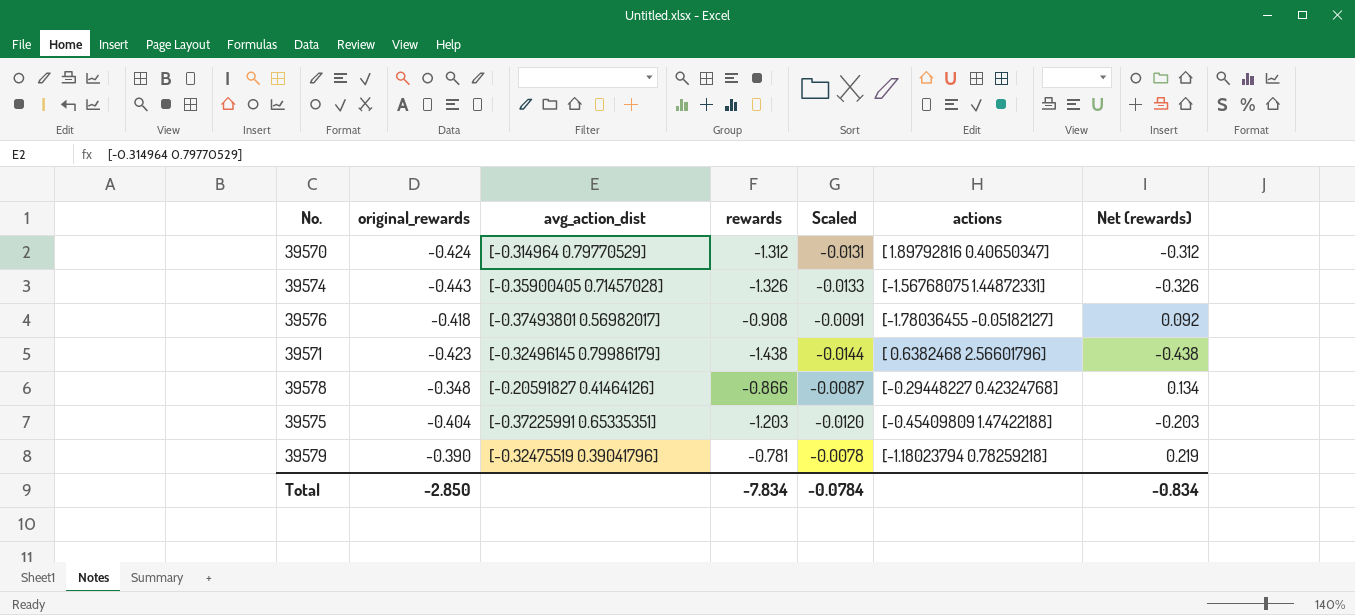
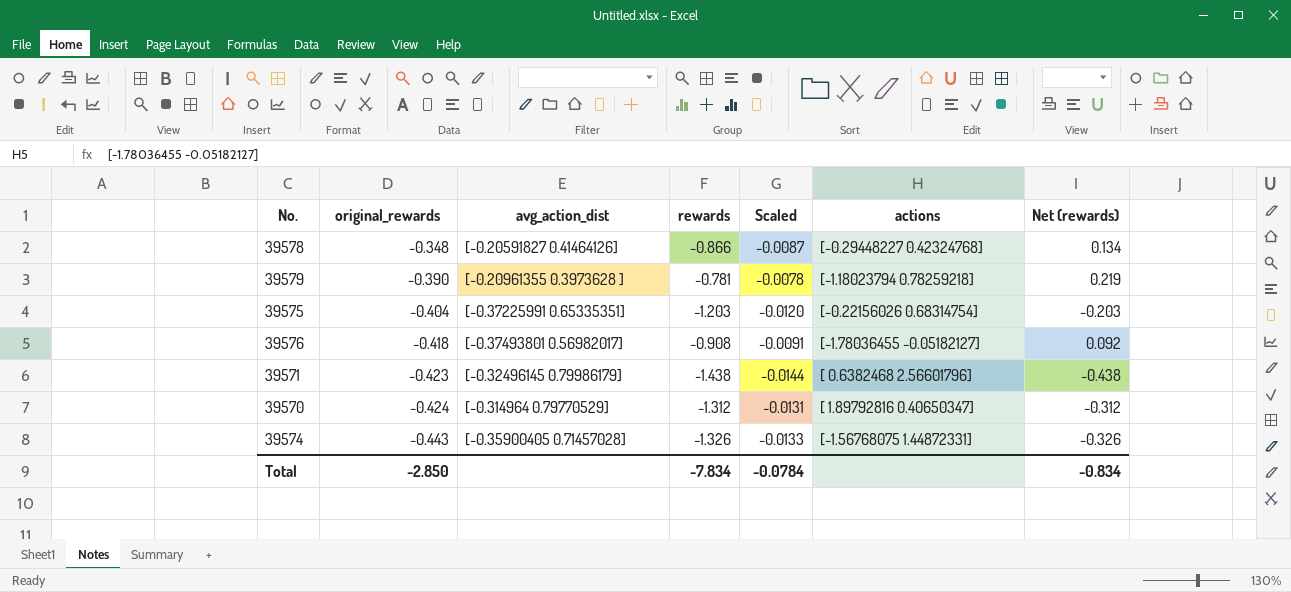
row order: none -> original_rewards descending
39579 | avg_action_dist: [-0.32475519 0.39041796] -> [-0.20961355 0.3973628 ]
39575 | actions: [-0.45409809 1.47422188] -> [-0.22156026 0.68314754]

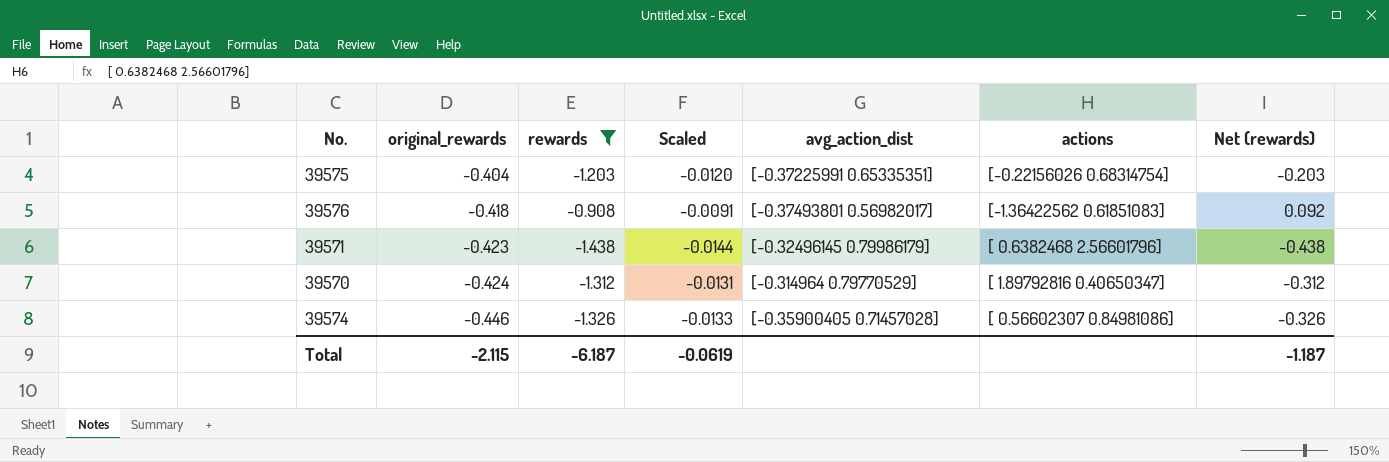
filter: none -> rewards <= -0.908
column avg_action_dist | position: 3 -> 5
39576 | actions: [-1.78036455 -0.05182127] -> [-1.36422562 0.61851083]
39574 | original_rewards: -0.443 -> -0.446
39574 | actions: [-1.56768075 1.44872331] -> [ 0.56602307 0.84981086]
Total | original_rewards: -2.850 -> -2.115
Total | rewards: -7.834 -> -6.187
Total | Scaled: -0.0784 -> -0.0619
Total | Net (rewards): -0.834 -> -1.187

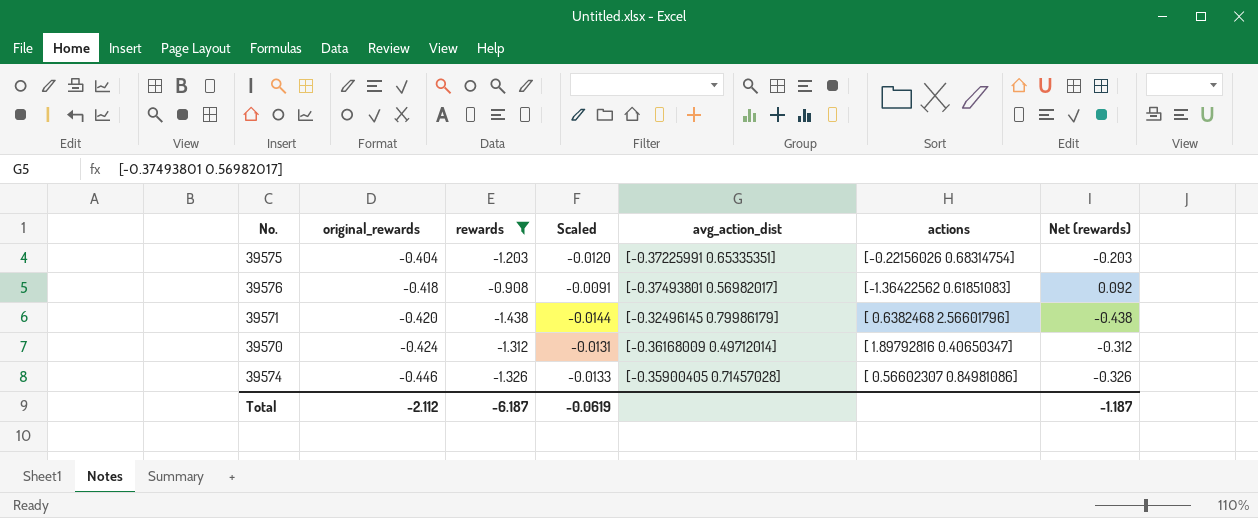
39571 | original_rewards: -0.423 -> -0.420
39570 | avg_action_dist: [-0.314964 0.79770529] -> [-0.36168009 0.49712014]
Total | original_rewards: -2.115 -> -2.112

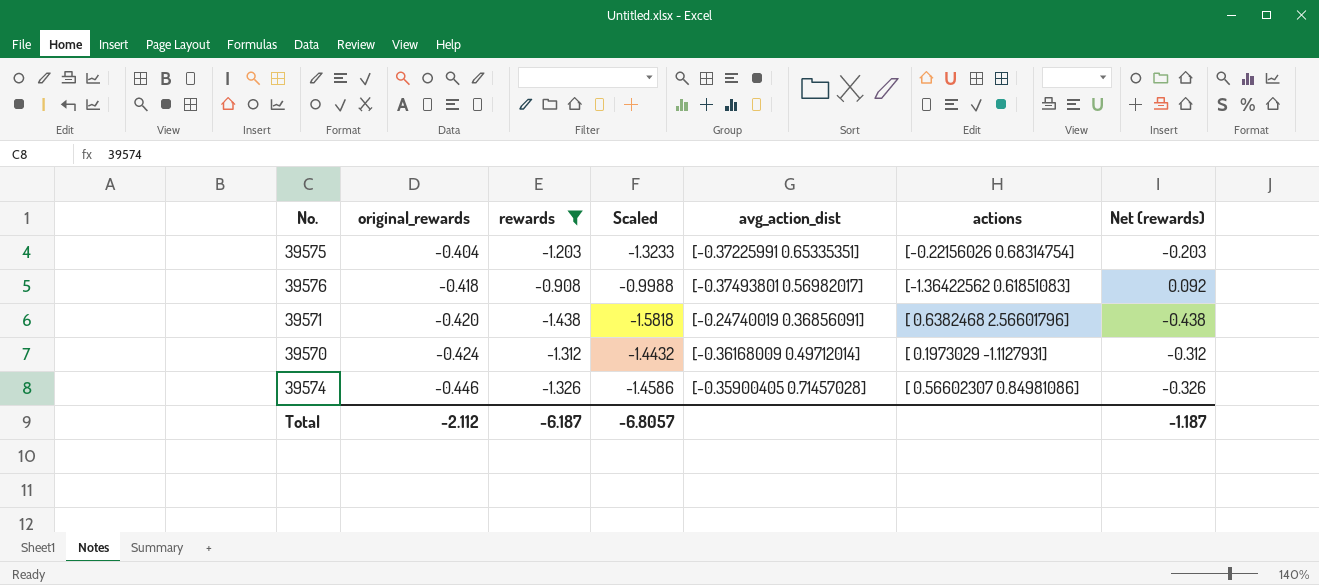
column Scaled | formula: [rewards] * 0.01 -> [rewards] * 1.1
39571 | avg_action_dist: [-0.32496145 0.79986179] -> [-0.24740019 0.36856091]
39570 | actions: [ 1.89792816 0.40650347] -> [ 0.1973029 -1.1127931]
Total | Scaled: -0.0619 -> -6.8057

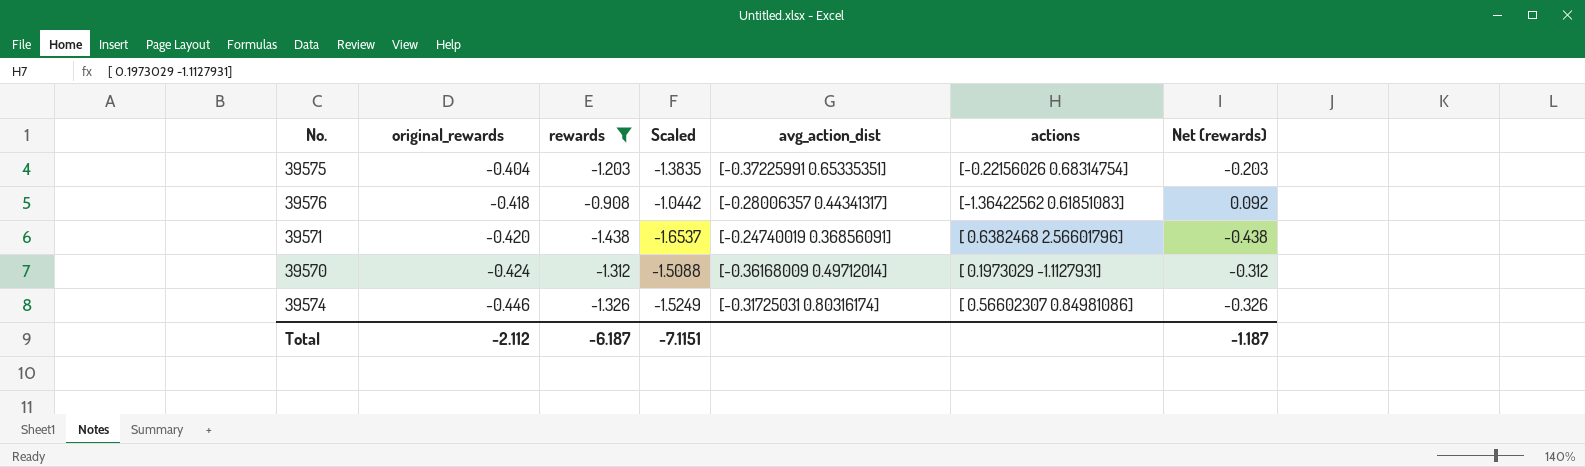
column Scaled | formula: [rewards] * 1.1 -> [rewards] * 1.15
39576 | avg_action_dist: [-0.37493801 0.56982017] -> [-0.28006357 0.44341317]
39574 | avg_action_dist: [-0.35900405 0.71457028] -> [-0.31725031 0.80316174]
Total | Scaled: -6.8057 -> -7.1151

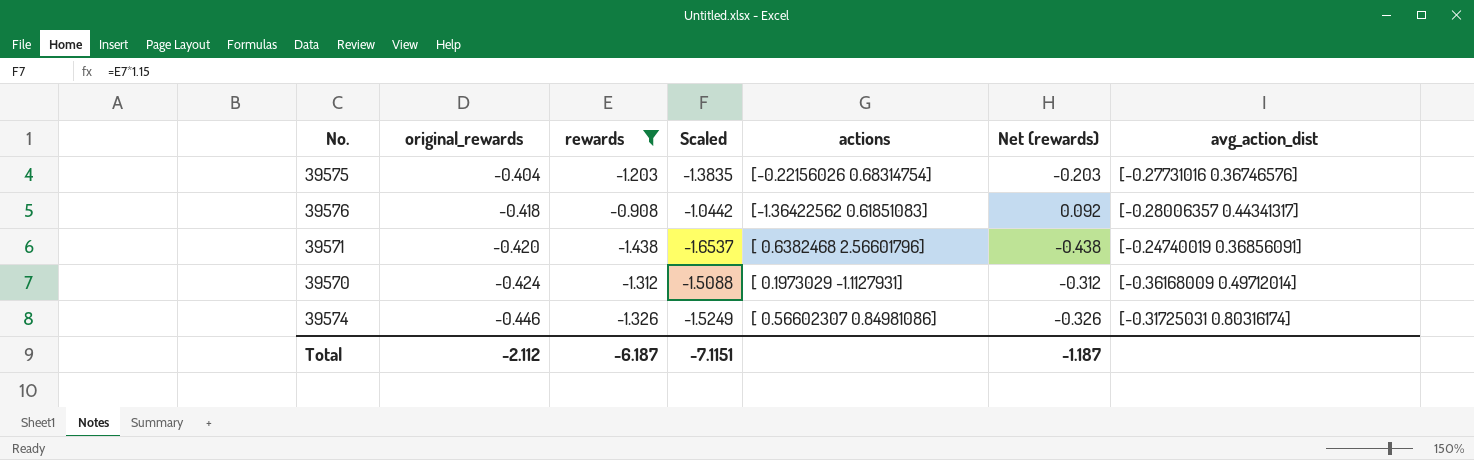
column avg_action_dist | position: 5 -> 7
39575 | avg_action_dist: [-0.37225991 0.65335351] -> [-0.27731016 0.36746576]

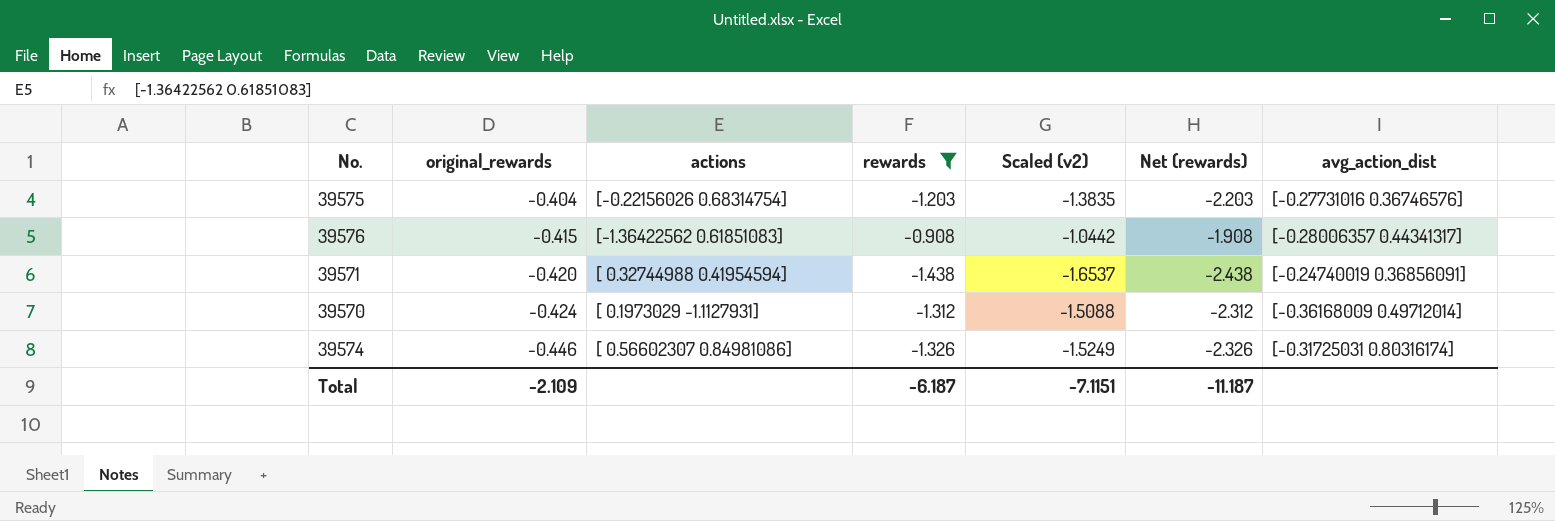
column actions | position: 5 -> 3
column name: Scaled -> Scaled (v2)
column Net (rewards) | formula: [rewards] + 1 -> [rewards] - 1
39576 | original_rewards: -0.418 -> -0.415
39571 | actions: [ 0.6382468 2.56601796] -> [ 0.32744988 0.41954594]
Total | original_rewards: -2.112 -> -2.109
Total | Net (rewards): -1.187 -> -11.187

